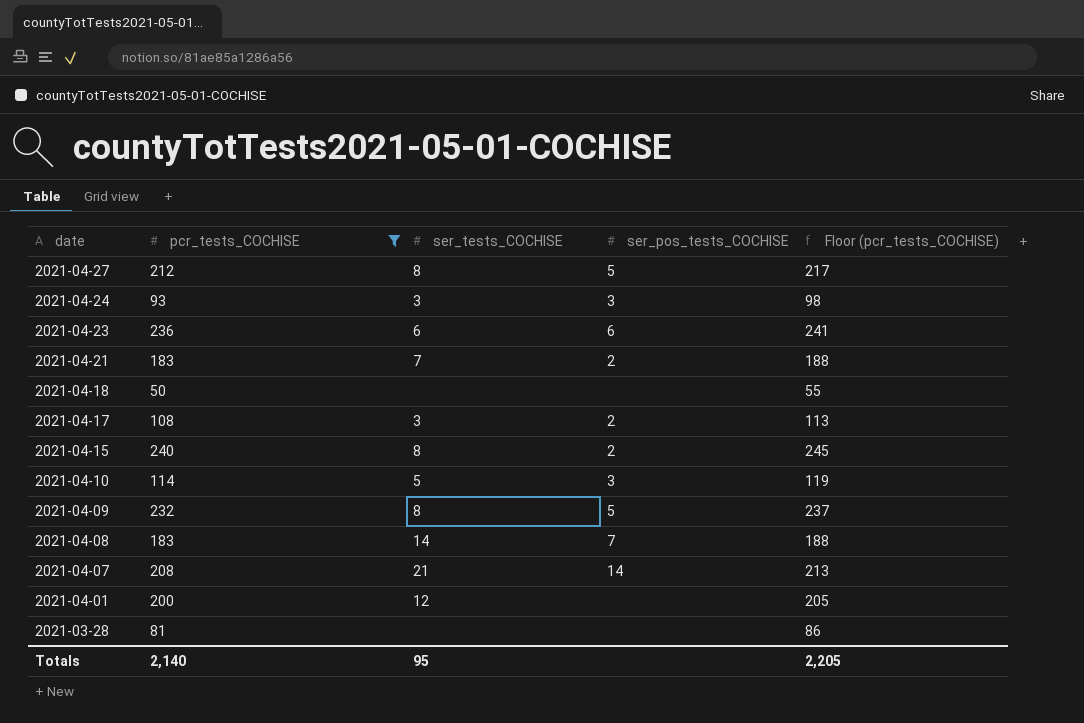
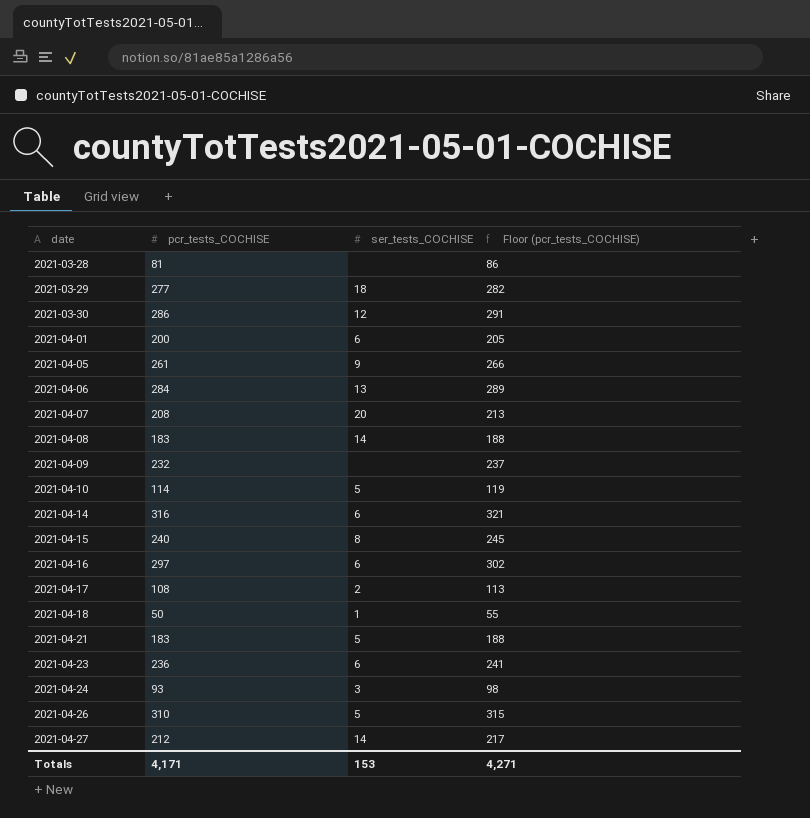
filter: pcr_tests_COCHISE <= 240 -> none
row order: date descending -> date ascending
column ser_pos_tests_COCHISE | position: 4 -> none
2021-04-01 | ser_tests_COCHISE: 12 -> 6
2021-04-07 | ser_tests_COCHISE: 21 -> 20
2021-04-09 | ser_tests_COCHISE: 8 -> none
2021-04-17 | ser_tests_COCHISE: 3 -> 2
2021-04-18 | ser_tests_COCHISE: none -> 1
2021-04-21 | ser_tests_COCHISE: 7 -> 5
2021-04-27 | ser_tests_COCHISE: 8 -> 14
Totals | pcr_tests_COCHISE: 2,140 -> 4,171
Totals | ser_tests_COCHISE: 95 -> 153
Totals | Floor (pcr_tests_COCHISE): 2,205 -> 4,271

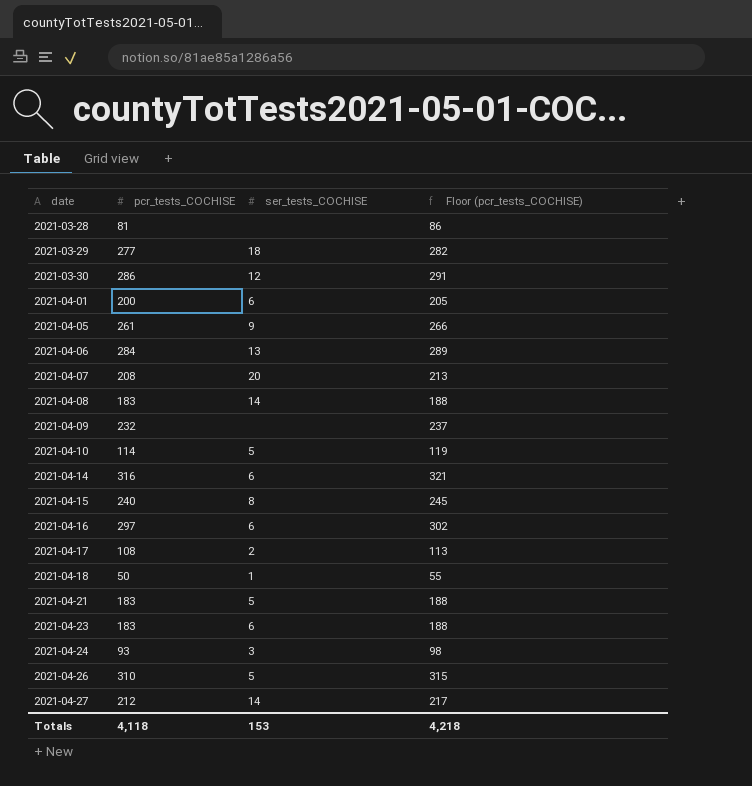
2021-04-23 | pcr_tests_COCHISE: 236 -> 183
2021-04-23 | Floor (pcr_tests_COCHISE): 241 -> 188
Totals | pcr_tests_COCHISE: 4,171 -> 4,118
Totals | Floor (pcr_tests_COCHISE): 4,271 -> 4,218

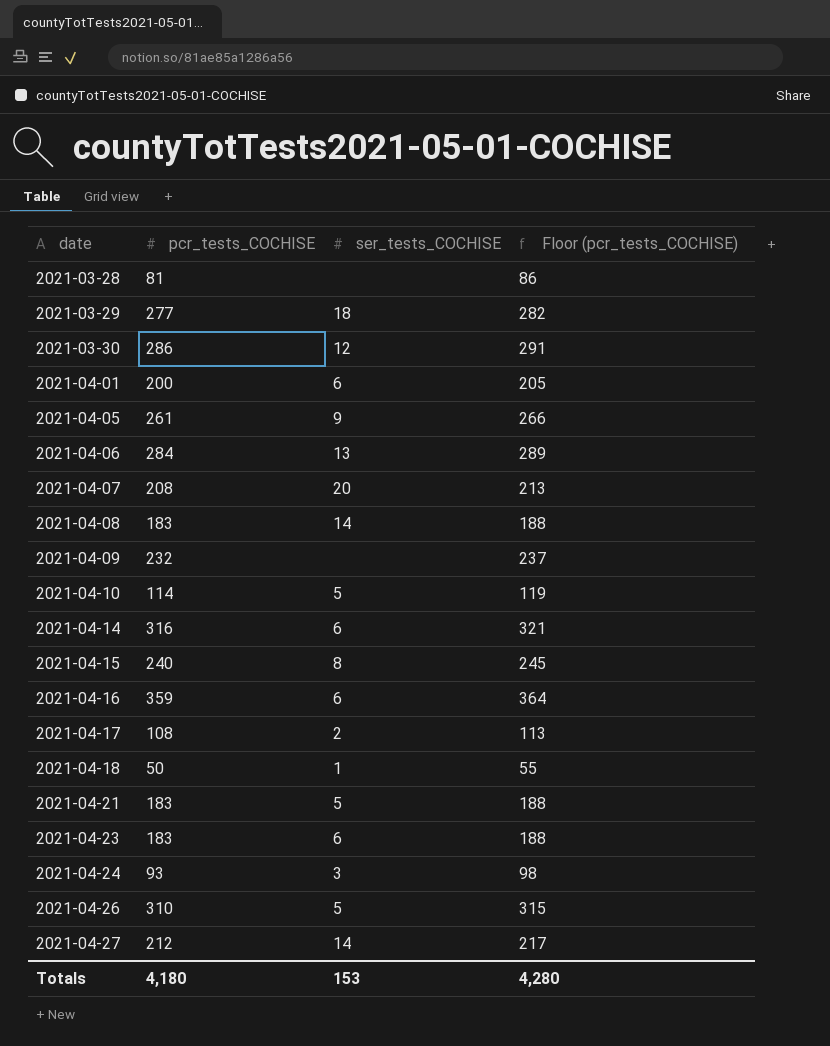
2021-04-16 | pcr_tests_COCHISE: 297 -> 359
2021-04-16 | Floor (pcr_tests_COCHISE): 302 -> 364
Totals | pcr_tests_COCHISE: 4,118 -> 4,180
Totals | Floor (pcr_tests_COCHISE): 4,218 -> 4,280

